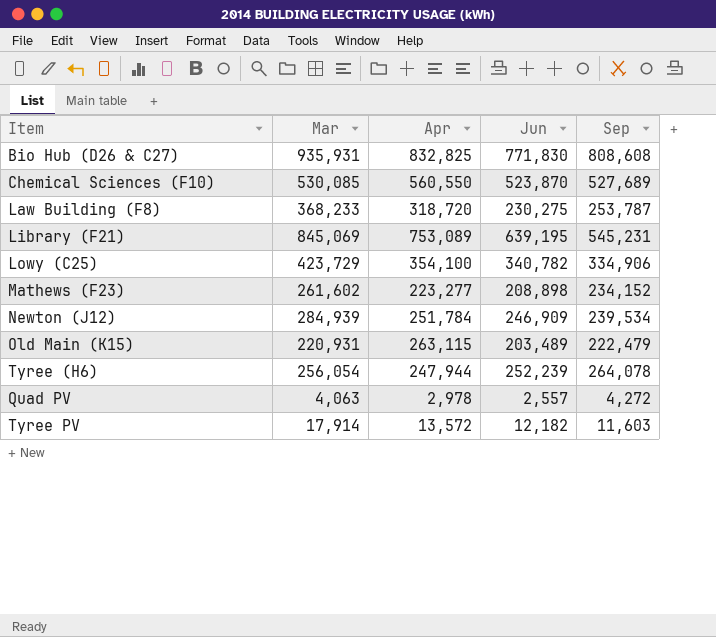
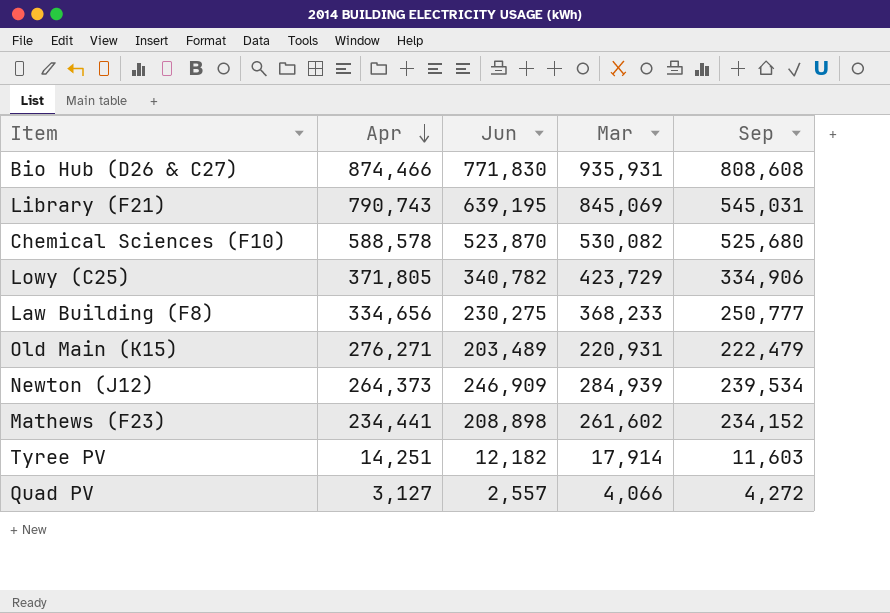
row order: none -> Apr descending
column Mar | position: 2 -> 4
row Tyree (H6): 256,054 | 247,944 | 252,239 | 264,078 -> none
Bio Hub (D26 & C27) | Apr: 832,825 -> 874,466
Library (F21) | Apr: 753,089 -> 790,743
Library (F21) | Sep: 545,231 -> 545,031
Chemical Sciences (F10) | Apr: 560,550 -> 588,578
Chemical Sciences (F10) | Mar: 530,085 -> 530,082
Chemical Sciences (F10) | Sep: 527,689 -> 525,680
Lowy (C25) | Apr: 354,100 -> 371,805
Law Building (F8) | Apr: 318,720 -> 334,656
Law Building (F8) | Sep: 253,787 -> 250,777
Old Main (K15) | Apr: 263,115 -> 276,271
Newton (J12) | Apr: 251,784 -> 264,373
Mathews (F23) | Apr: 223,277 -> 234,441
Tyree PV | Apr: 13,572 -> 14,251
Quad PV | Apr: 2,978 -> 3,127
Quad PV | Mar: 4,063 -> 4,066

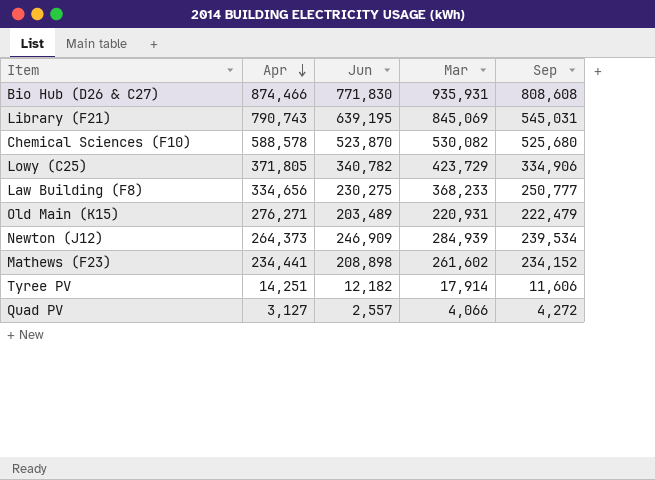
Tyree PV | Sep: 11,603 -> 11,606

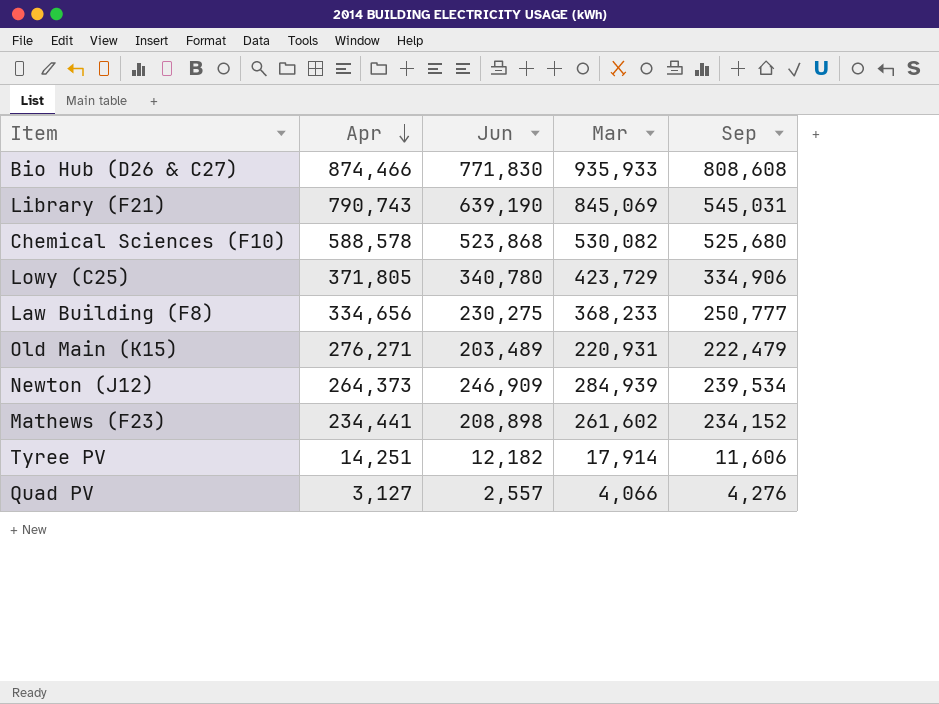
Bio Hub (D26 & C27) | Mar: 935,931 -> 935,933
Library (F21) | Jun: 639,195 -> 639,190
Chemical Sciences (F10) | Jun: 523,870 -> 523,868
Lowy (C25) | Jun: 340,782 -> 340,780
Quad PV | Sep: 4,272 -> 4,276

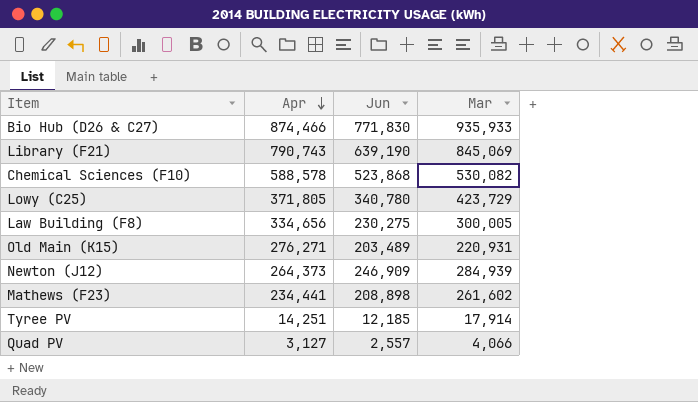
column Sep | position: 5 -> none
Law Building (F8) | Mar: 368,233 -> 300,005
Tyree PV | Jun: 12,182 -> 12,185

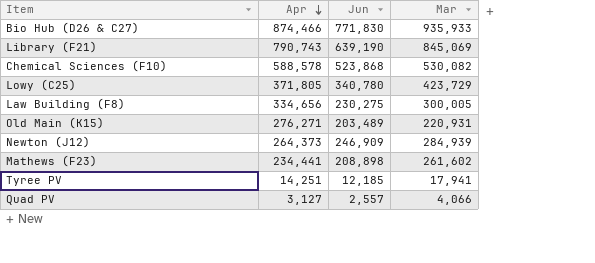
Tyree PV | Mar: 17,914 -> 17,941

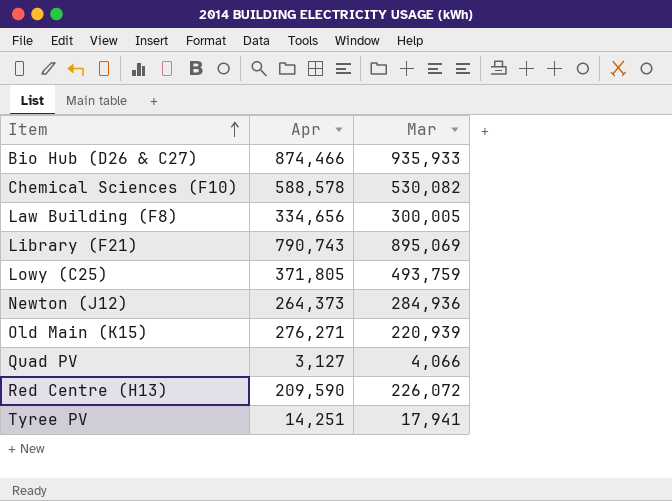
row order: Apr descending -> Item ascending
column Jun | position: 3 -> none
row Mathews (F23): 234,441 | 208,898 | 261,602 -> none
Library (F21) | Mar: 845,069 -> 895,069
Lowy (C25) | Mar: 423,729 -> 493,759
Newton (J12) | Mar: 284,939 -> 284,936
Old Main (K15) | Mar: 220,931 -> 220,939
row Red Centre (H13): none -> 209,590 | 226,072

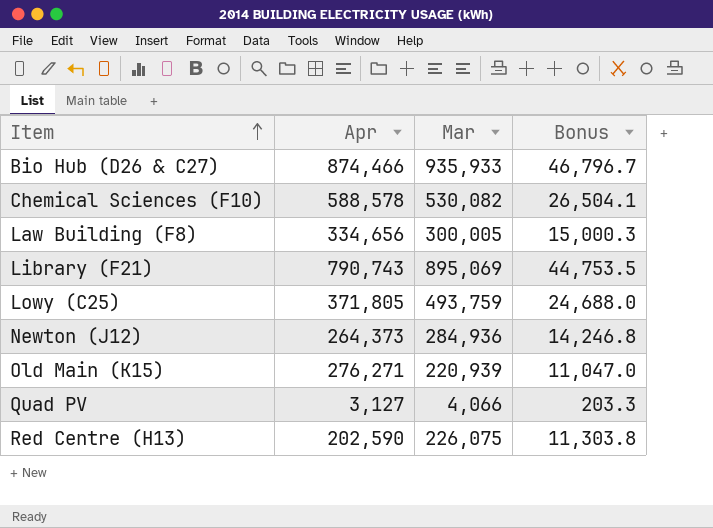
column Bonus | formula: none -> [Mar] * 0.05
row Tyree PV: 14,251 | 17,941 -> none
Red Centre (H13) | Apr: 209,590 -> 202,590
Red Centre (H13) | Mar: 226,072 -> 226,075

